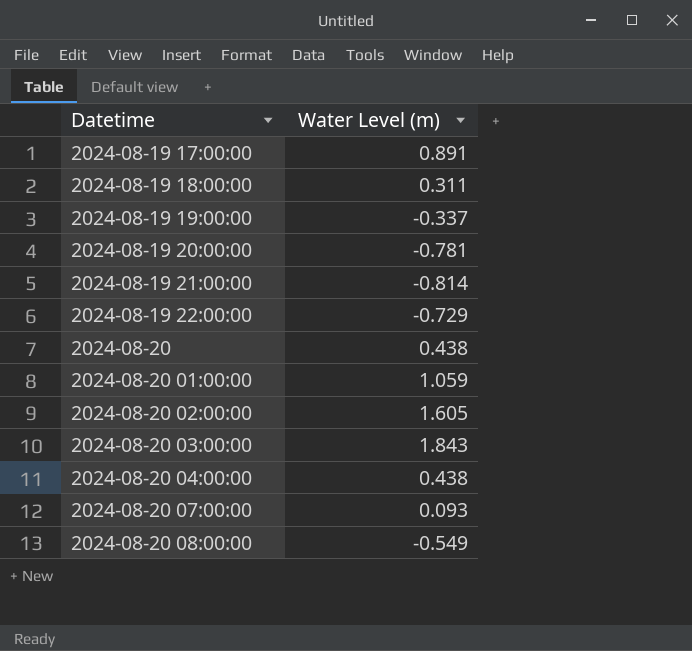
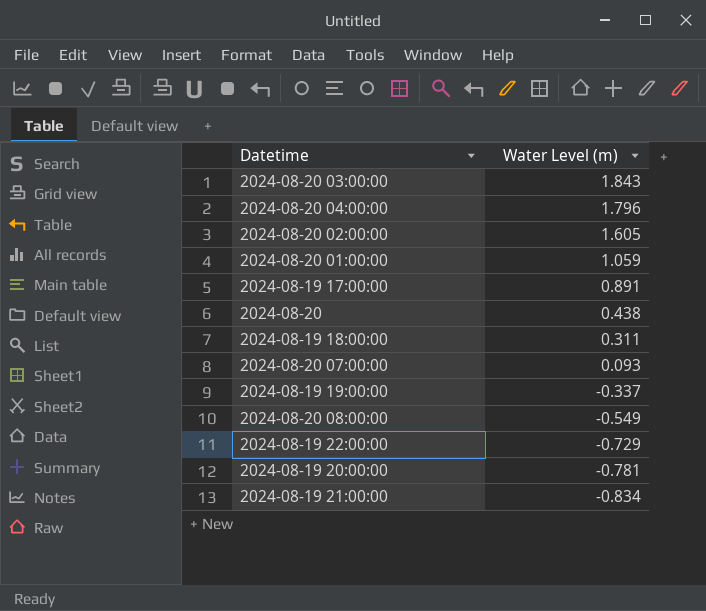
row order: Datetime ascending -> Water Level (m) descending
2024-08-20 04:00:00 | Water Level (m): 0.438 -> 1.796
2024-08-19 21:00:00 | Water Level (m): -0.814 -> -0.834

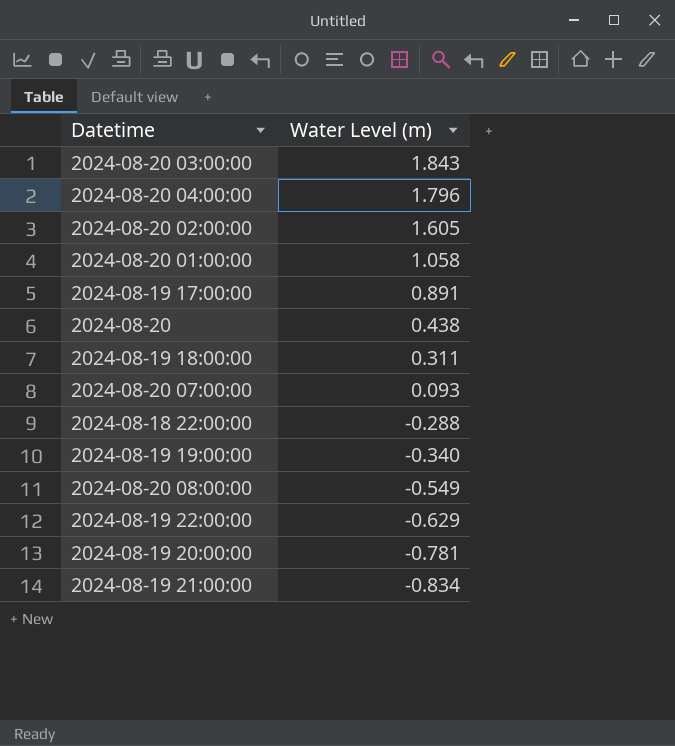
2024-08-20 01:00:00 | Water Level (m): 1.059 -> 1.058
row 2024-08-18 22:00:00: none -> -0.288
2024-08-19 19:00:00 | Water Level (m): -0.337 -> -0.340
2024-08-19 22:00:00 | Water Level (m): -0.729 -> -0.629

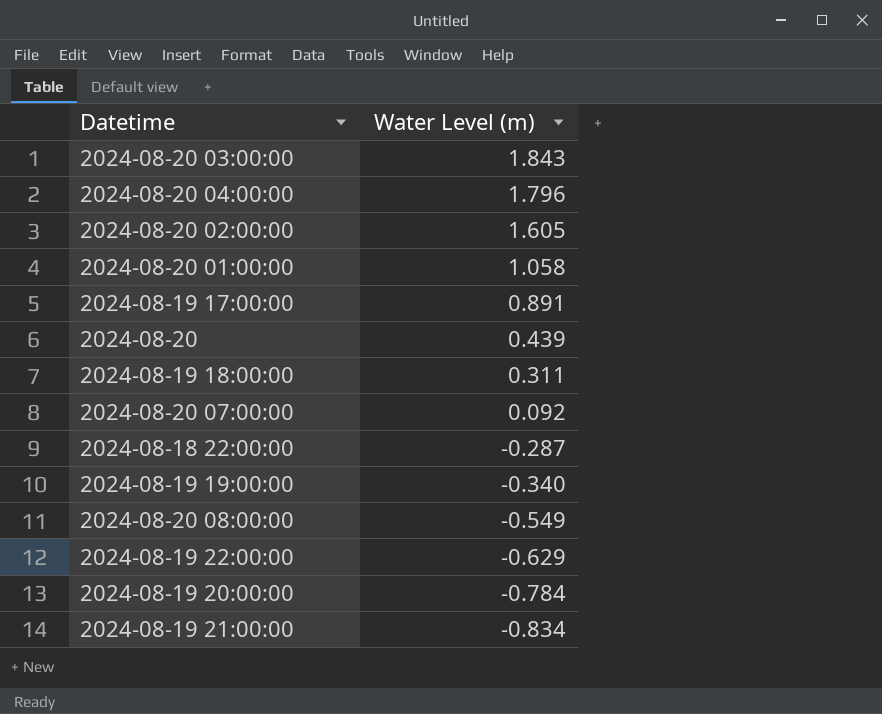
2024-08-20 | Water Level (m): 0.438 -> 0.439
2024-08-20 07:00:00 | Water Level (m): 0.093 -> 0.092
2024-08-18 22:00:00 | Water Level (m): -0.288 -> -0.287
2024-08-19 20:00:00 | Water Level (m): -0.781 -> -0.784

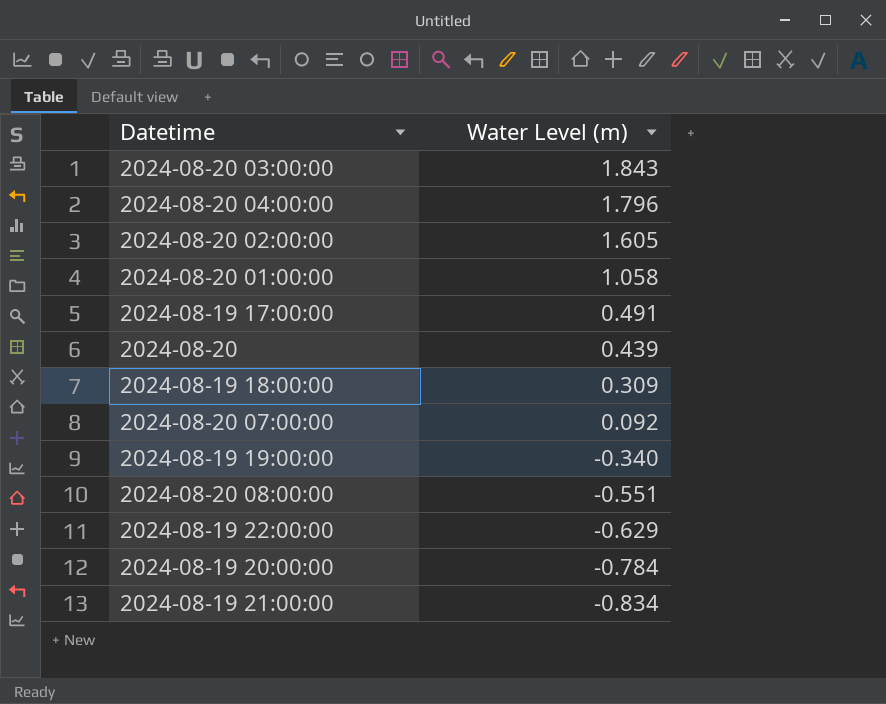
row 2024-08-18 22:00:00: -0.287 -> none
2024-08-19 17:00:00 | Water Level (m): 0.891 -> 0.491
2024-08-19 18:00:00 | Water Level (m): 0.311 -> 0.309
2024-08-20 08:00:00 | Water Level (m): -0.549 -> -0.551

